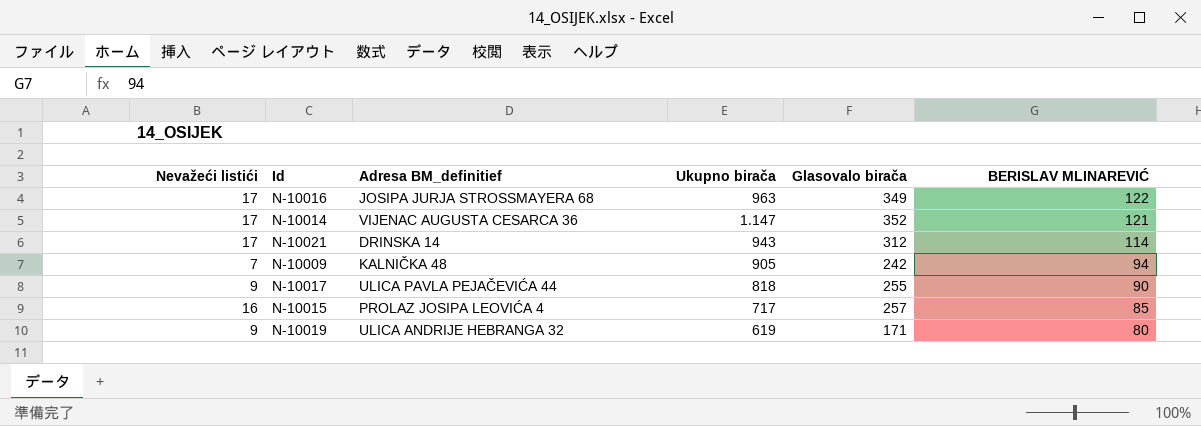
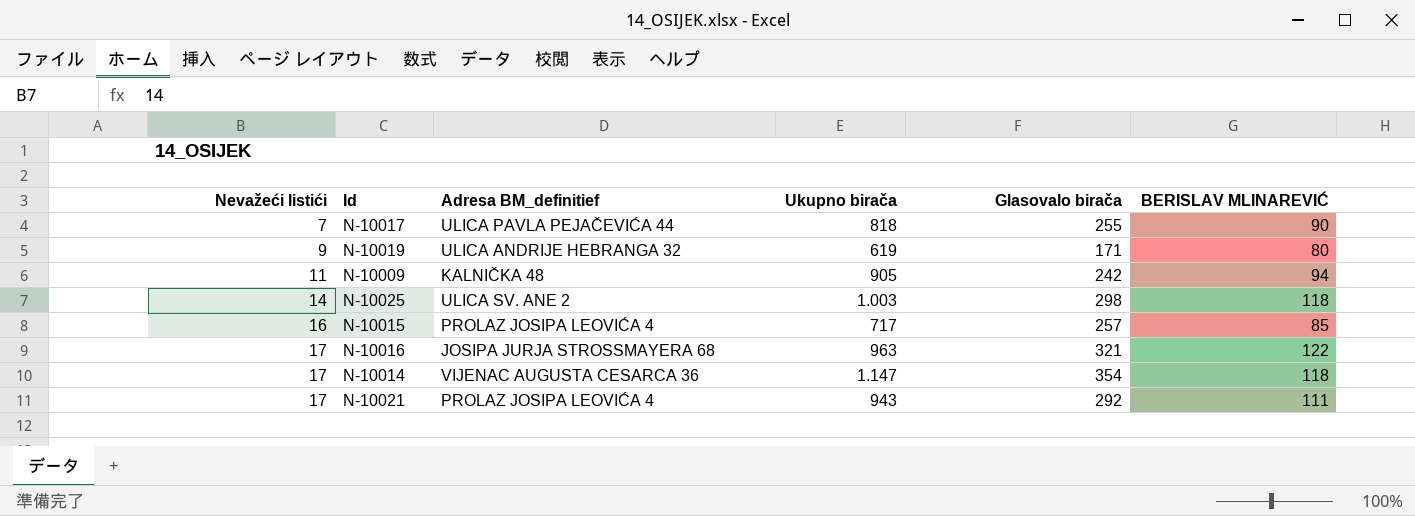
row order: BERISLAV MLINAREVIĆ descending -> Nevažeći listići ascending
N-10017 | Nevažeći listići: 9 -> 7
N-10009 | Nevažeći listići: 7 -> 11
row N-10025: none -> 14 | ULICA SV. ANE 2 | 1.003 | 298 | 118
N-10016 | Glasovalo birača: 349 -> 321
N-10014 | Glasovalo birača: 352 -> 354
N-10014 | BERISLAV MLINAREVIĆ: 121 -> 118
N-10021 | Adresa BM_definitief: DRINSKA 14 -> PROLAZ JOSIPA LEOVIĆA 4
N-10021 | Glasovalo birača: 312 -> 292
N-10021 | BERISLAV MLINAREVIĆ: 114 -> 111

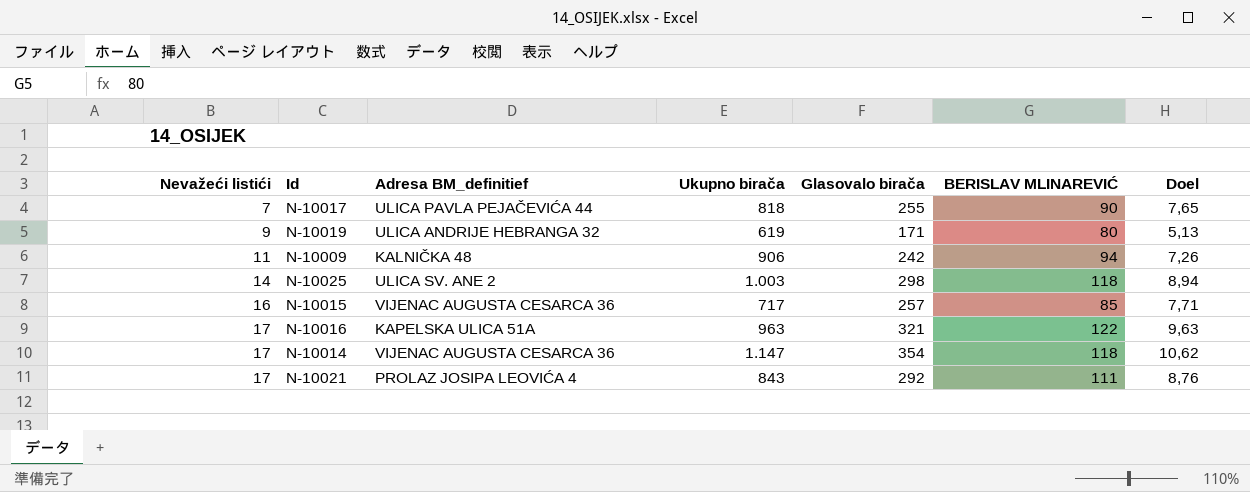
column Doel | formula: none -> [Glasovalo birača] * 0,03
N-10009 | Ukupno birača: 905 -> 906
N-10015 | Adresa BM_definitief: PROLAZ JOSIPA LEOVIĆA 4 -> VIJENAC AUGUSTA CESARCA 36
N-10016 | Adresa BM_definitief: JOSIPA JURJA STROSSMAYERA 68 -> KAPELSKA ULICA 51A
N-10021 | Ukupno birača: 943 -> 843

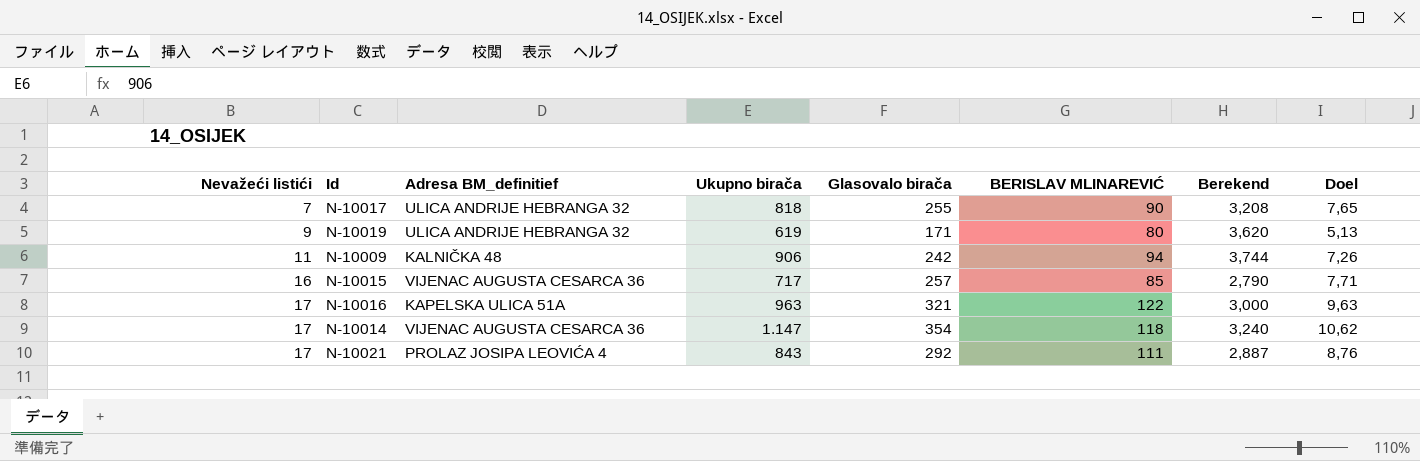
column Berekend | formula: none -> [Ukupno birača] / [Glasovalo birača]
row N-10025: 14 | ULICA SV. ANE 2 | 1.003 | 298 | 118 | 8,94 -> none
N-10017 | Adresa BM_definitief: ULICA PAVLA PEJAČEVIĆA 44 -> ULICA ANDRIJE HEBRANGA 32

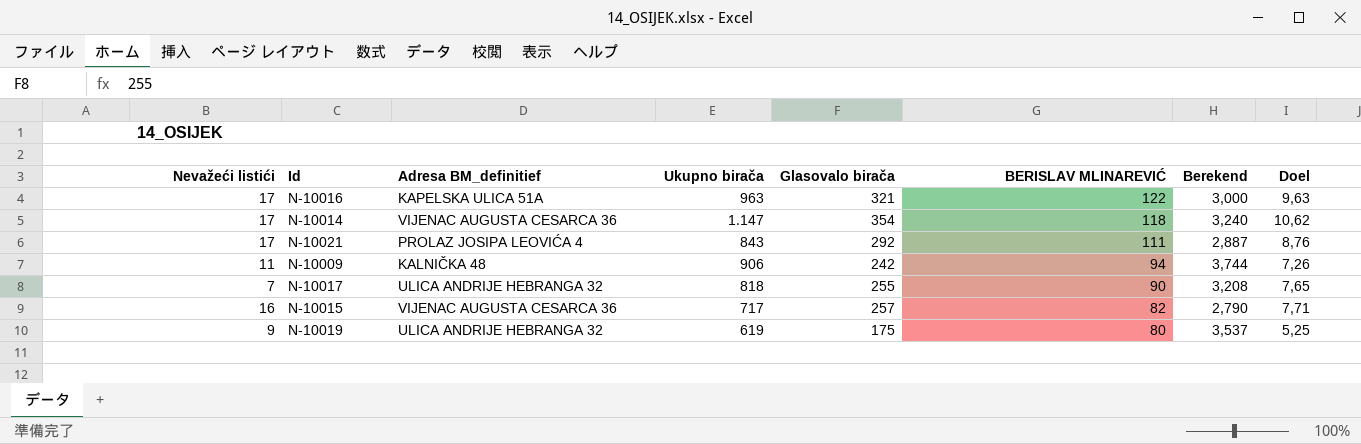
row order: Nevažeći listići ascending -> BERISLAV MLINAREVIĆ descending
N-10015 | BERISLAV MLINAREVIĆ: 85 -> 82
N-10019 | Glasovalo birača: 171 -> 175
N-10019 | Berekend: 3,620 -> 3,537
N-10019 | Doel: 5,13 -> 5,25

